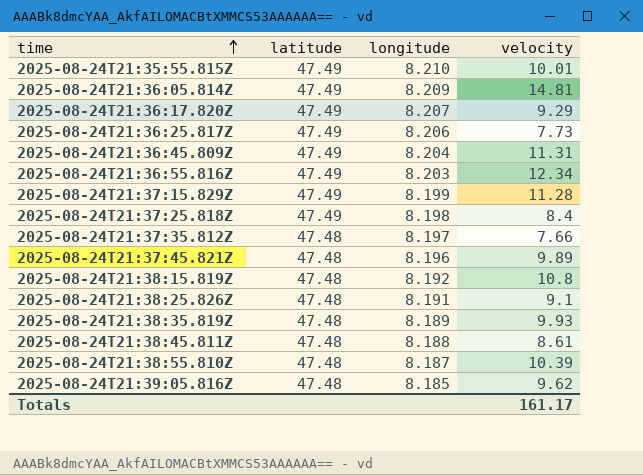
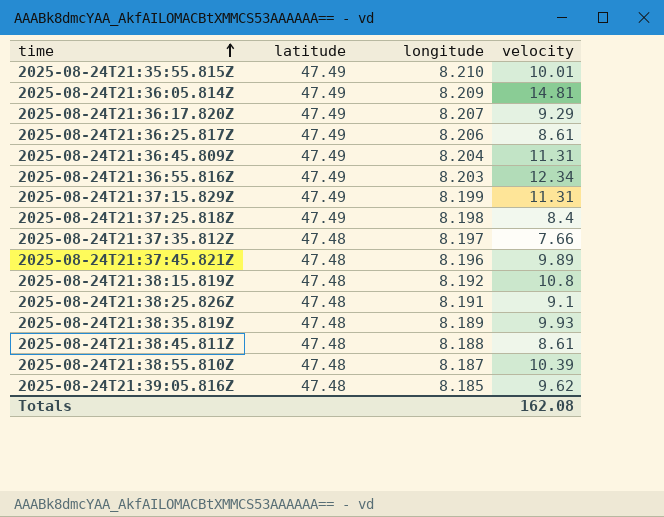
2025-08-24T21:36:25.817Z | velocity: 7.73 -> 8.61
2025-08-24T21:37:15.829Z | velocity: 11.28 -> 11.31
Totals | velocity: 161.17 -> 162.08

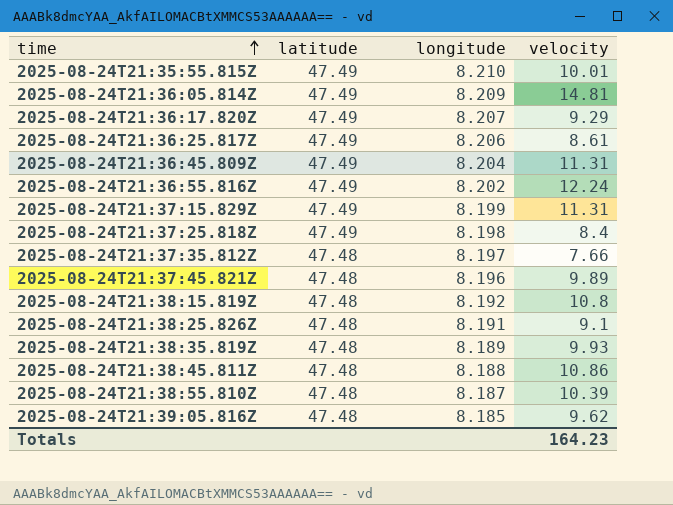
2025-08-24T21:36:55.816Z | longitude: 8.203 -> 8.202
2025-08-24T21:36:55.816Z | velocity: 12.34 -> 12.24
2025-08-24T21:38:45.811Z | velocity: 8.61 -> 10.86
Totals | velocity: 162.08 -> 164.23

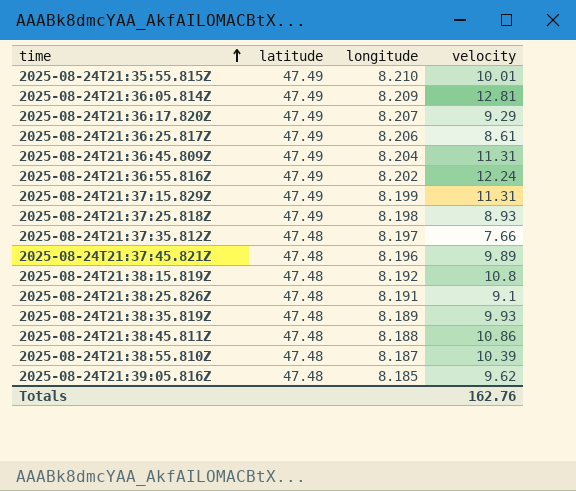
2025-08-24T21:36:05.814Z | velocity: 14.81 -> 12.81
2025-08-24T21:37:25.818Z | velocity: 8.4 -> 8.93
Totals | velocity: 164.23 -> 162.76

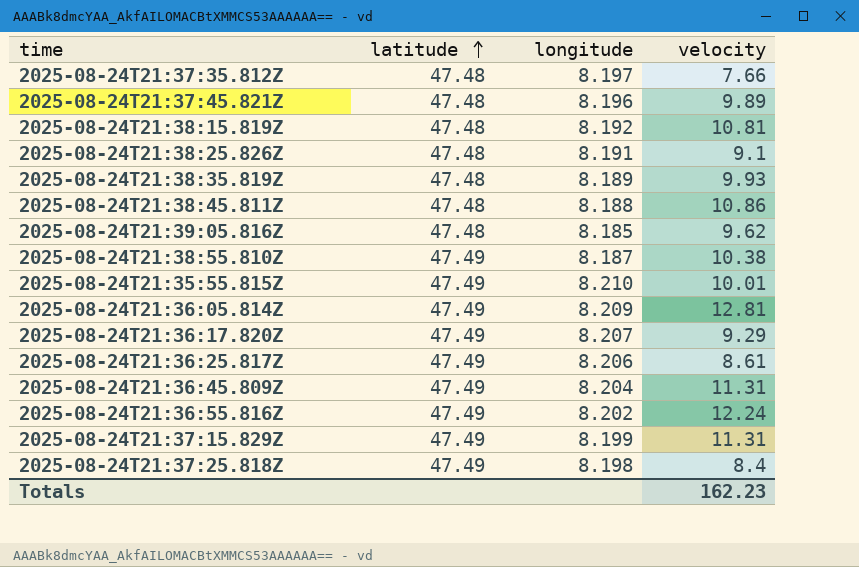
row order: time ascending -> latitude ascending
2025-08-24T21:38:15.819Z | velocity: 10.8 -> 10.81
2025-08-24T21:38:55.810Z | latitude: 47.48 -> 47.49
2025-08-24T21:38:55.810Z | velocity: 10.39 -> 10.38
2025-08-24T21:37:25.818Z | velocity: 8.93 -> 8.4
Totals | velocity: 162.76 -> 162.23

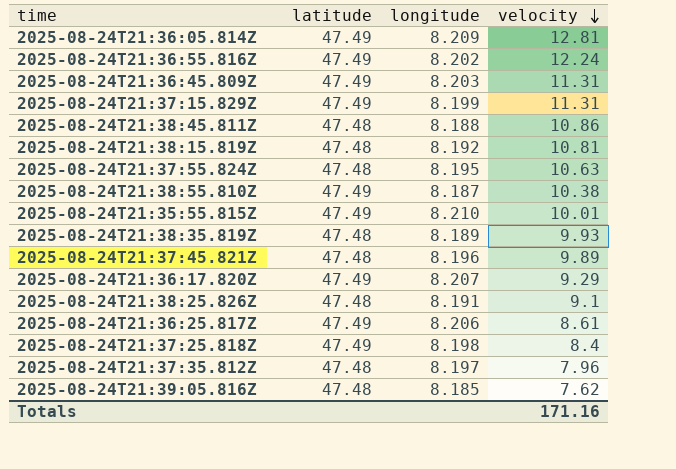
row order: latitude ascending -> velocity descending
2025-08-24T21:36:45.809Z | longitude: 8.204 -> 8.203
row 2025-08-24T21:37:55.824Z: none -> 47.48 | 8.195 | 10.63
2025-08-24T21:37:35.812Z | velocity: 7.66 -> 7.96
2025-08-24T21:39:05.816Z | velocity: 9.62 -> 7.62
Totals | velocity: 162.23 -> 171.16

